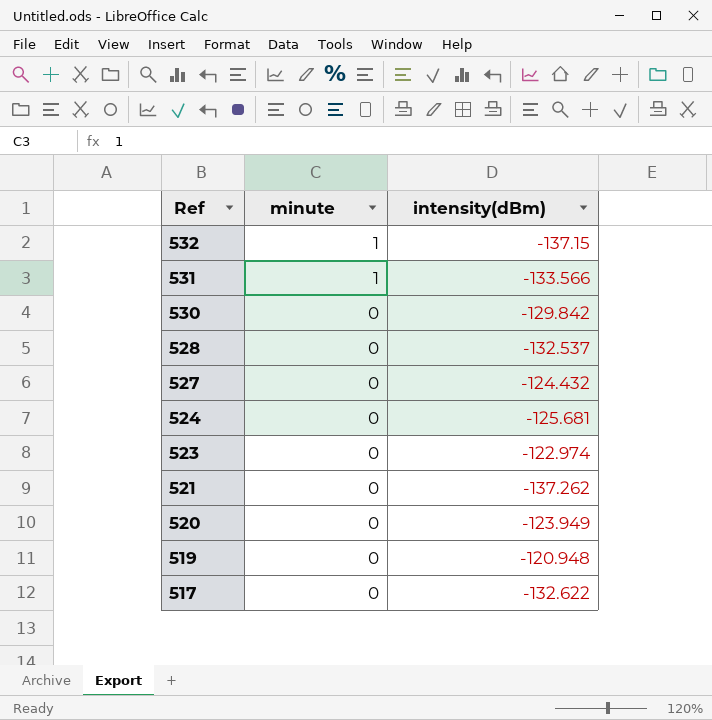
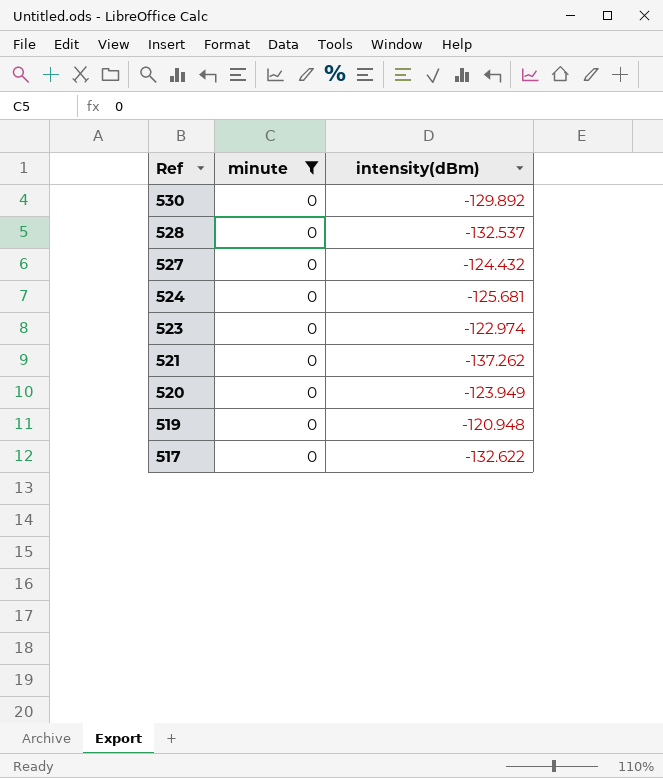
filter: none -> minute = 0
530 | intensity(dBm): -129.842 -> -129.892

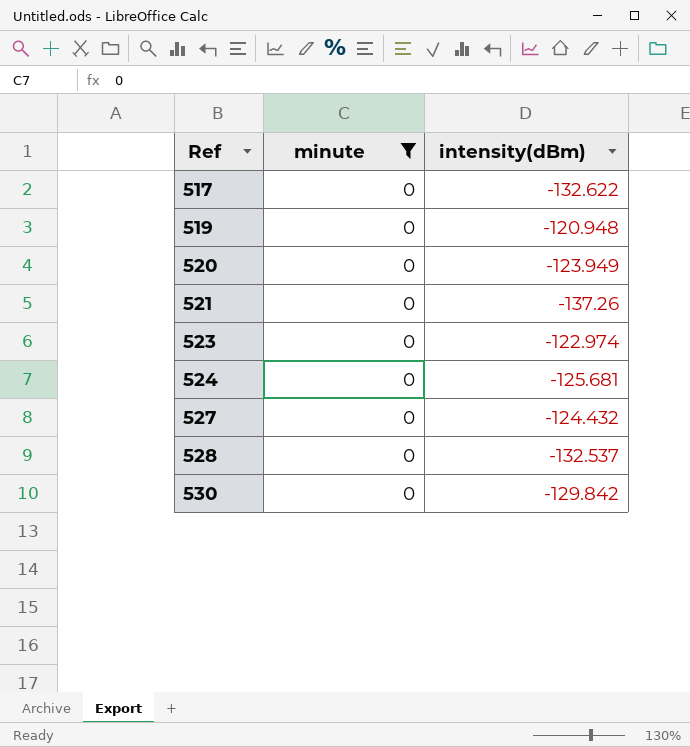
row order: Ref descending -> Ref ascending
521 | intensity(dBm): -137.262 -> -137.26
530 | intensity(dBm): -129.892 -> -129.842

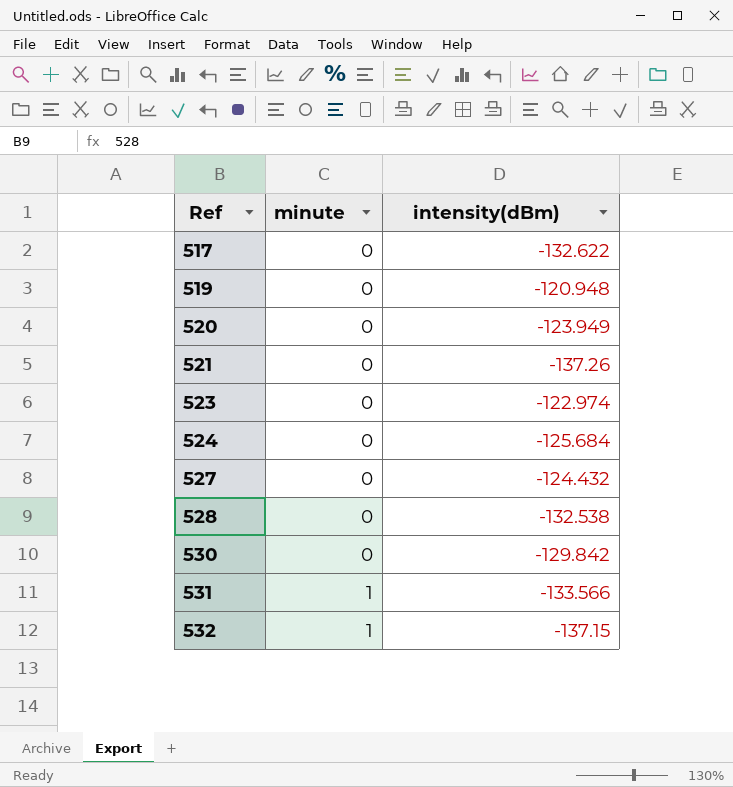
filter: minute = 0 -> none
524 | intensity(dBm): -125.681 -> -125.684
528 | intensity(dBm): -132.537 -> -132.538

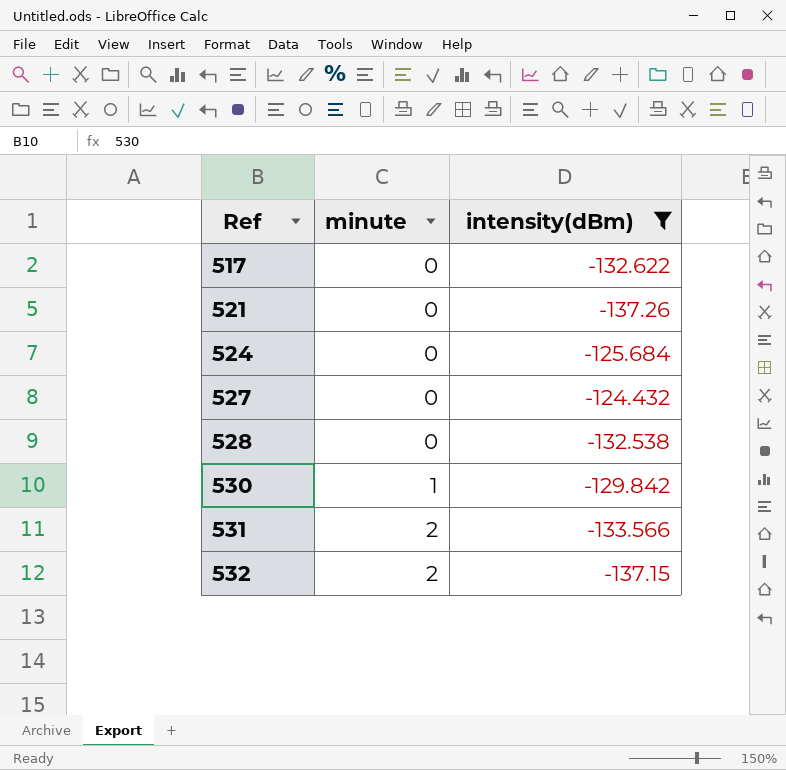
filter: none -> intensity(dBm) <= -124.432
530 | minute: 0 -> 1
531 | minute: 1 -> 2
532 | minute: 1 -> 2

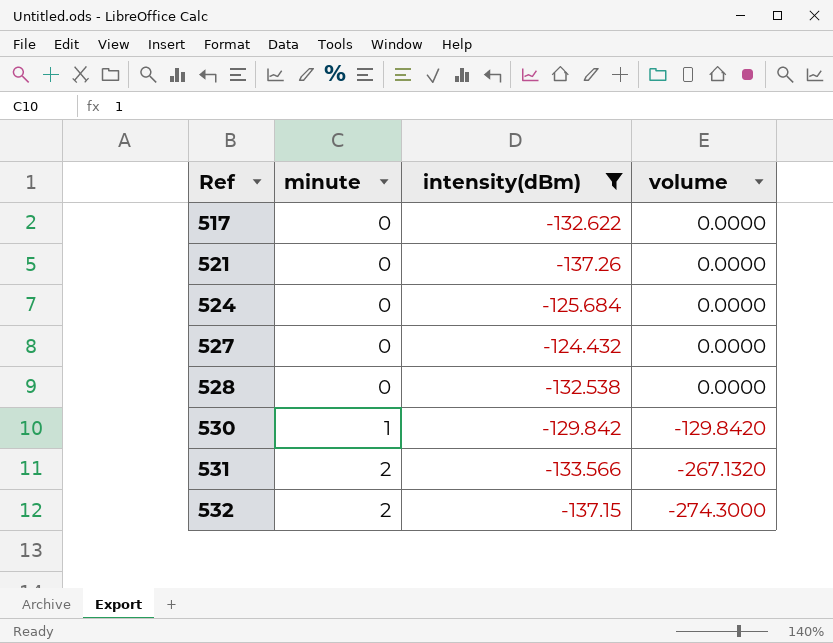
column volume | formula: none -> [minute] * [intensity(dBm)]

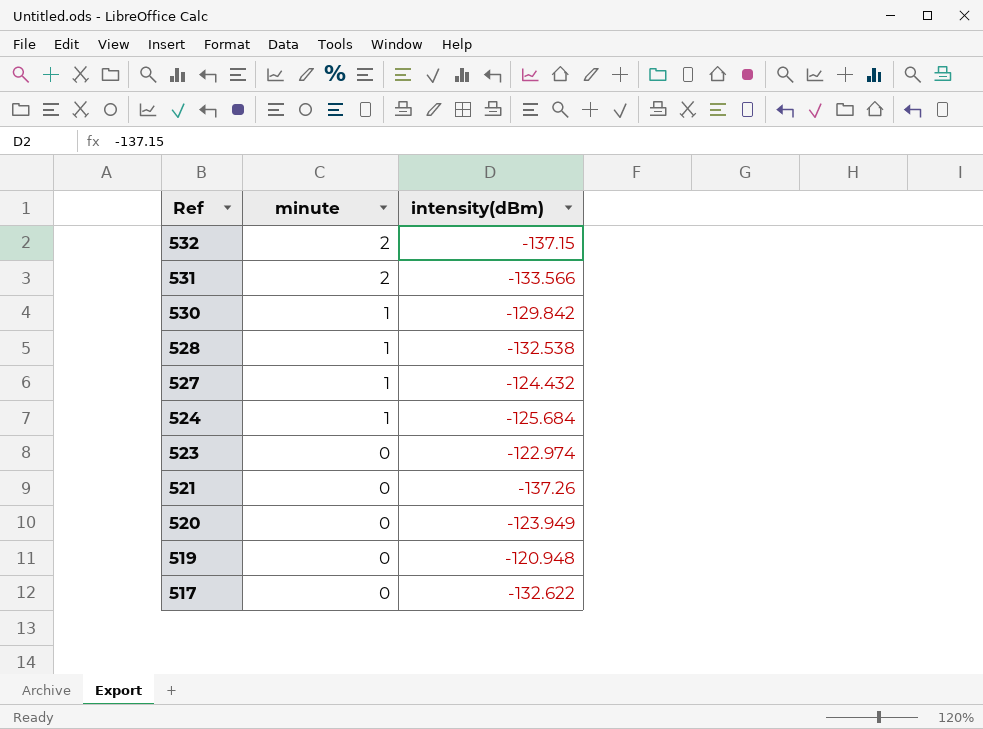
filter: intensity(dBm) <= -124.432 -> none
row order: Ref ascending -> Ref descending
column volume | formula: [minute] * [intensity(dBm)] -> none
528 | minute: 0 -> 1
527 | minute: 0 -> 1
524 | minute: 0 -> 1

